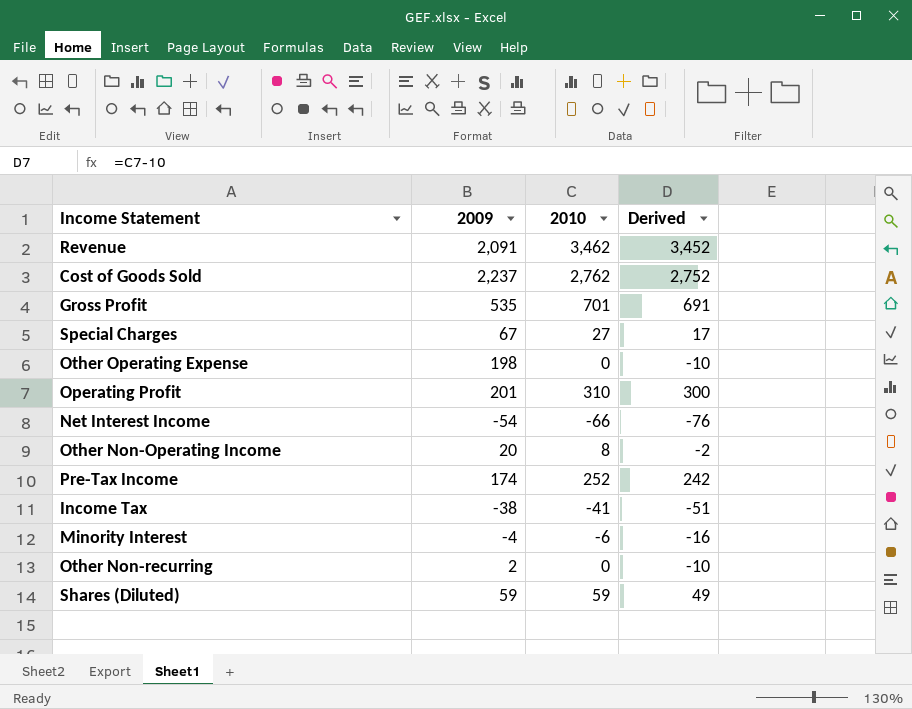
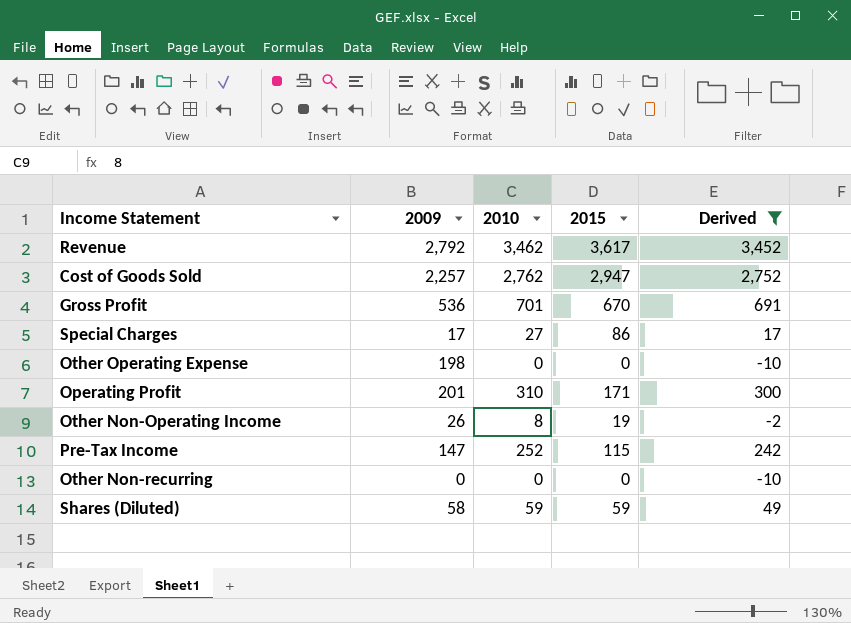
filter: none -> Derived >= -10
column 2015 | position: none -> 4
Revenue | 2009: 2,091 -> 2,792
Cost of Goods Sold | 2009: 2,237 -> 2,257
Gross Profit | 2009: 535 -> 536
Special Charges | 2009: 67 -> 17
Other Non-Operating Income | 2009: 20 -> 26
Pre-Tax Income | 2009: 174 -> 147
Other Non-recurring | 2009: 2 -> 0
Shares (Diluted) | 2009: 59 -> 58

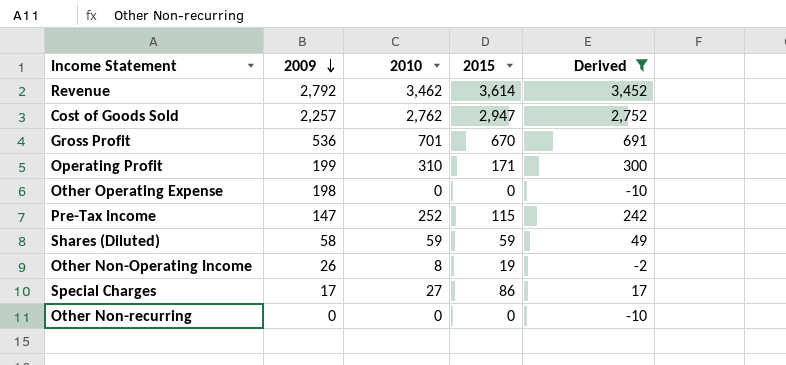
row order: none -> 2009 descending
Revenue | 2015: 3,617 -> 3,614
Operating Profit | 2009: 201 -> 199

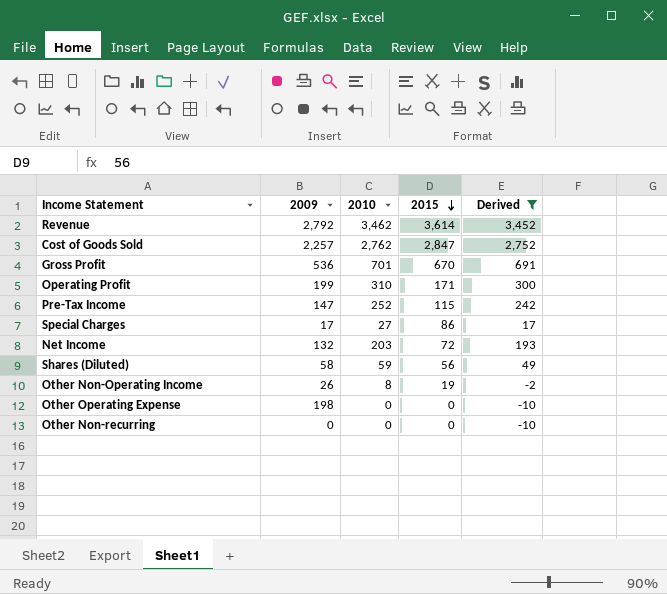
row order: 2009 descending -> 2015 descending
Cost of Goods Sold | 2015: 2,947 -> 2,847
row Net Income: none -> 132 | 203 | 72 | 193
Shares (Diluted) | 2015: 59 -> 56

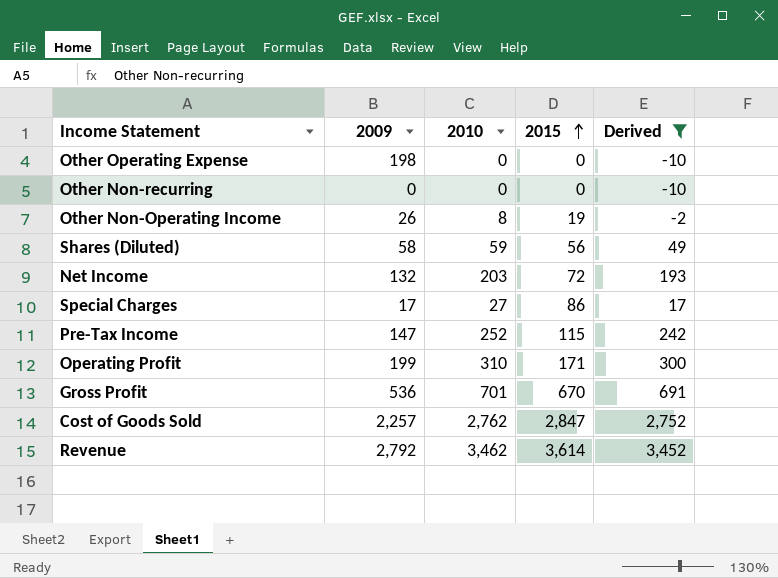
row order: 2015 descending -> 2015 ascending

